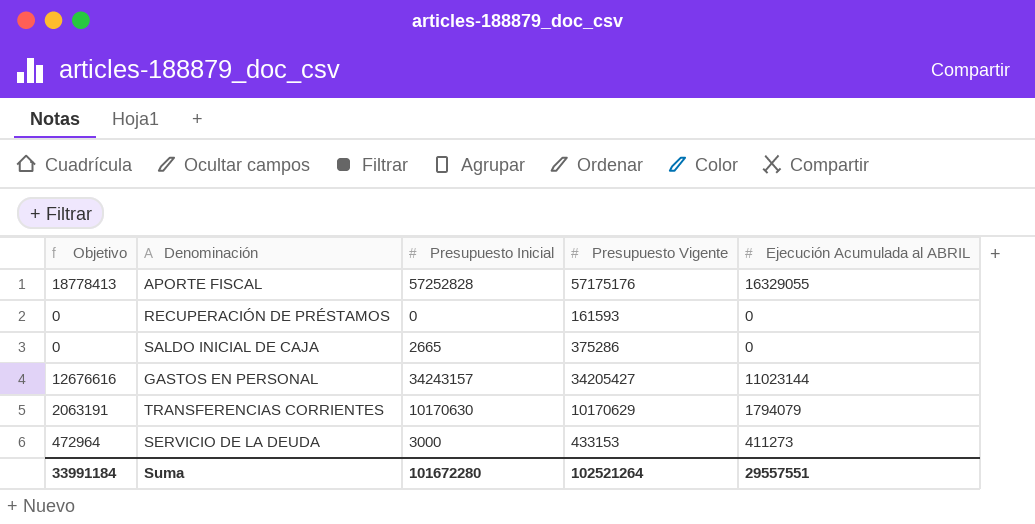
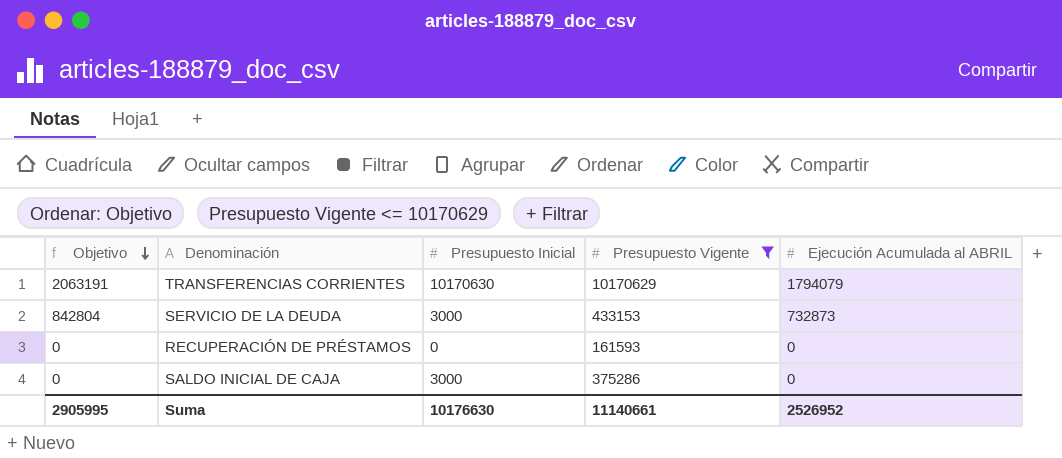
filter: none -> Presupuesto Vigente <= 10170629
row order: none -> Objetivo descending
SERVICIO DE LA DEUDA | Objetivo: 472964 -> 842804
SERVICIO DE LA DEUDA | Ejecución Acumulada al ABRIL: 411273 -> 732873
SALDO INICIAL DE CAJA | Presupuesto Inicial: 2665 -> 3000
Suma | Objetivo: 33991184 -> 2905995
Suma | Presupuesto Inicial: 101672280 -> 10176630
Suma | Presupuesto Vigente: 102521264 -> 11140661
Suma | Ejecución Acumulada al ABRIL: 29557551 -> 2526952

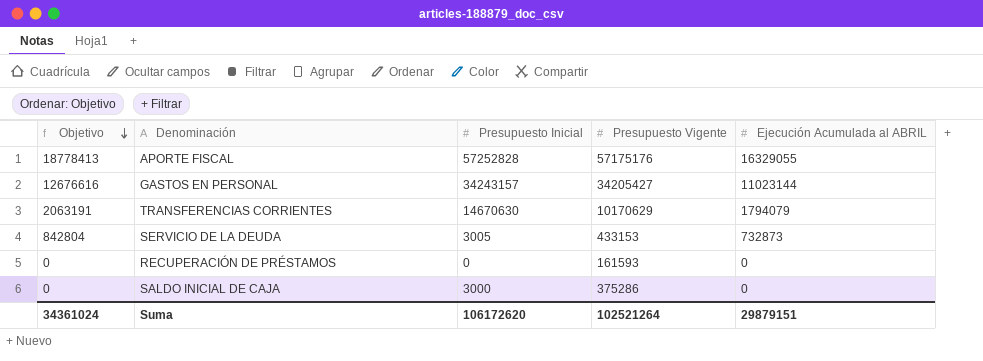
filter: Presupuesto Vigente <= 10170629 -> none
TRANSFERENCIAS CORRIENTES | Presupuesto Inicial: 10170630 -> 14670630
SERVICIO DE LA DEUDA | Presupuesto Inicial: 3000 -> 3005
Suma | Objetivo: 2905995 -> 34361024
Suma | Presupuesto Inicial: 10176630 -> 106172620
Suma | Presupuesto Vigente: 11140661 -> 102521264
Suma | Ejecución Acumulada al ABRIL: 2526952 -> 29879151

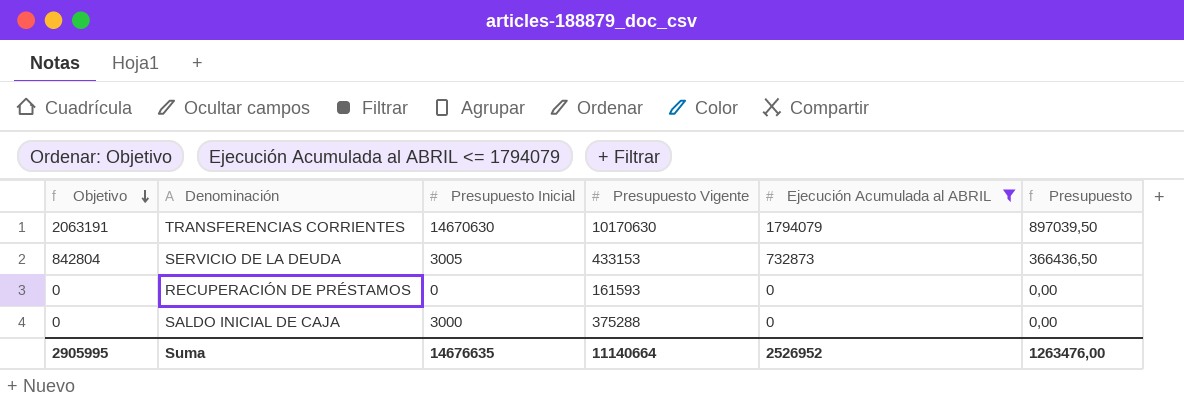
filter: none -> Ejecución Acumulada al ABRIL <= 1794079
column Presupuesto | formula: none -> [Ejecución Acumulada al ABRIL] * 0,5
TRANSFERENCIAS CORRIENTES | Presupuesto Vigente: 10170629 -> 10170630
SALDO INICIAL DE CAJA | Presupuesto Vigente: 375286 -> 375288
Suma | Objetivo: 34361024 -> 2905995
Suma | Presupuesto Inicial: 106172620 -> 14676635
Suma | Presupuesto Vigente: 102521264 -> 11140664
Suma | Ejecución Acumulada al ABRIL: 29879151 -> 2526952

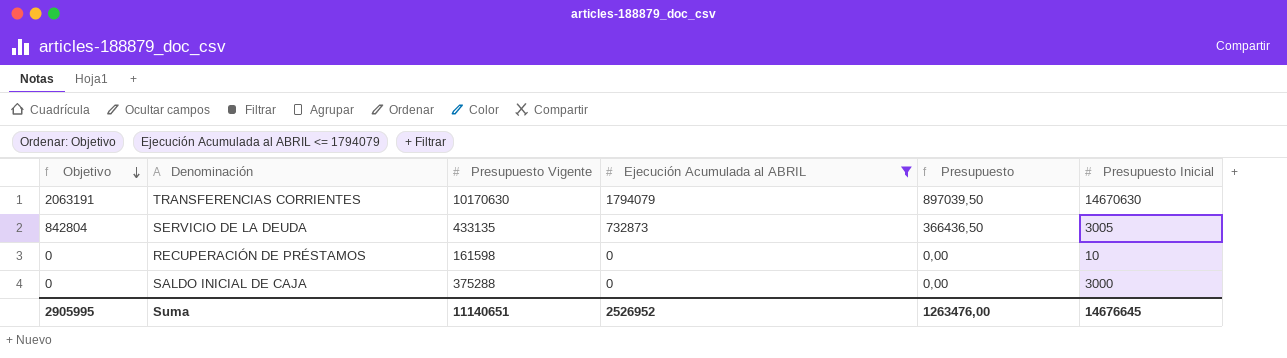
column Presupuesto Inicial | position: 3 -> 6
SERVICIO DE LA DEUDA | Presupuesto Vigente: 433153 -> 433135
RECUPERACIÓN DE PRÉSTAMOS | Presupuesto Vigente: 161593 -> 161598
RECUPERACIÓN DE PRÉSTAMOS | Presupuesto Inicial: 0 -> 10
Suma | Presupuesto Vigente: 11140664 -> 11140651
Suma | Presupuesto Inicial: 14676635 -> 14676645

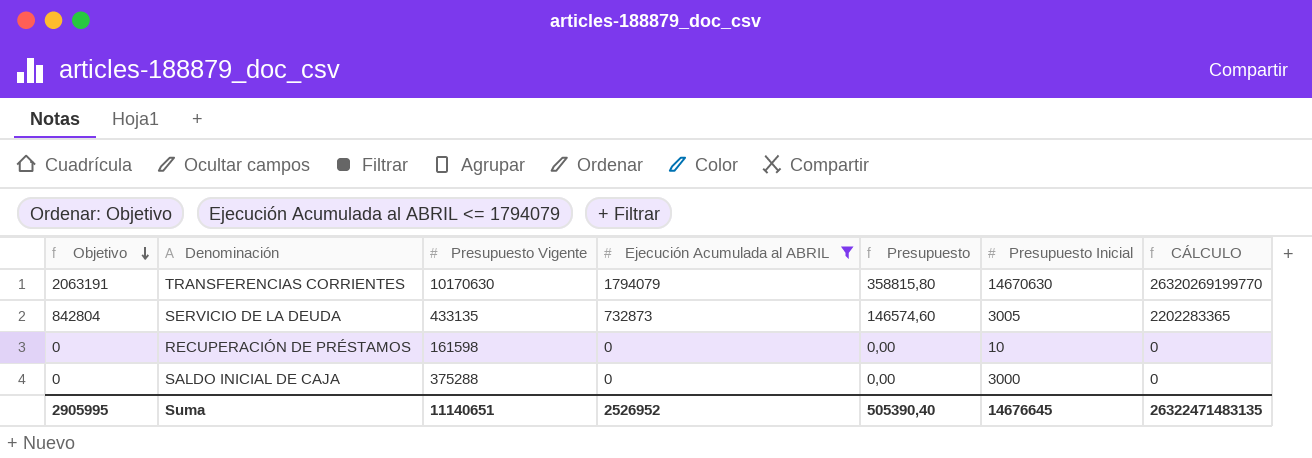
column Presupuesto | formula: [Ejecución Acumulada al ABRIL] * 0,5 -> [Ejecución Acumulada al ABRIL] * 0,2
column CÁLCULO | formula: none -> [Ejecución Acumulada al ABRIL] * [Presupuesto Inicial]
Suma | Presupuesto: 1263476,00 -> 505390,40

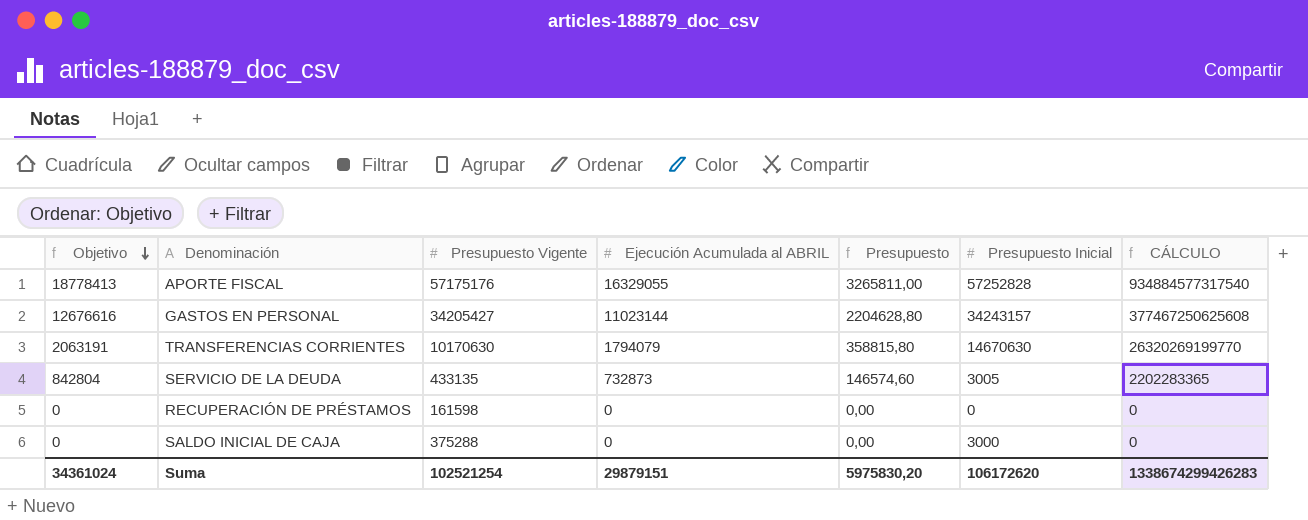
filter: Ejecución Acumulada al ABRIL <= 1794079 -> none
RECUPERACIÓN DE PRÉSTAMOS | Presupuesto Inicial: 10 -> 0
Suma | Objetivo: 2905995 -> 34361024
Suma | Presupuesto Vigente: 11140651 -> 102521254
Suma | Ejecución Acumulada al ABRIL: 2526952 -> 29879151
Suma | Presupuesto: 505390,40 -> 5975830,20
Suma | Presupuesto Inicial: 14676645 -> 106172620
Suma | CÁLCULO: 26322471483135 -> 1338674299426283

